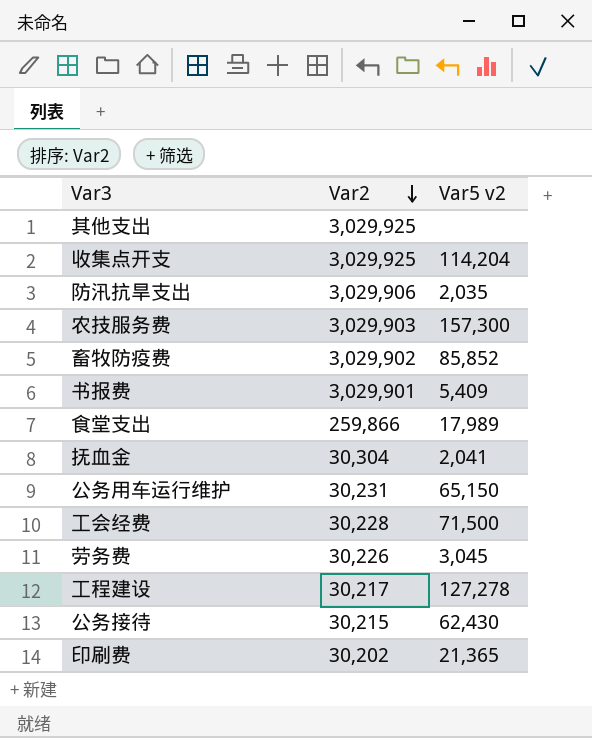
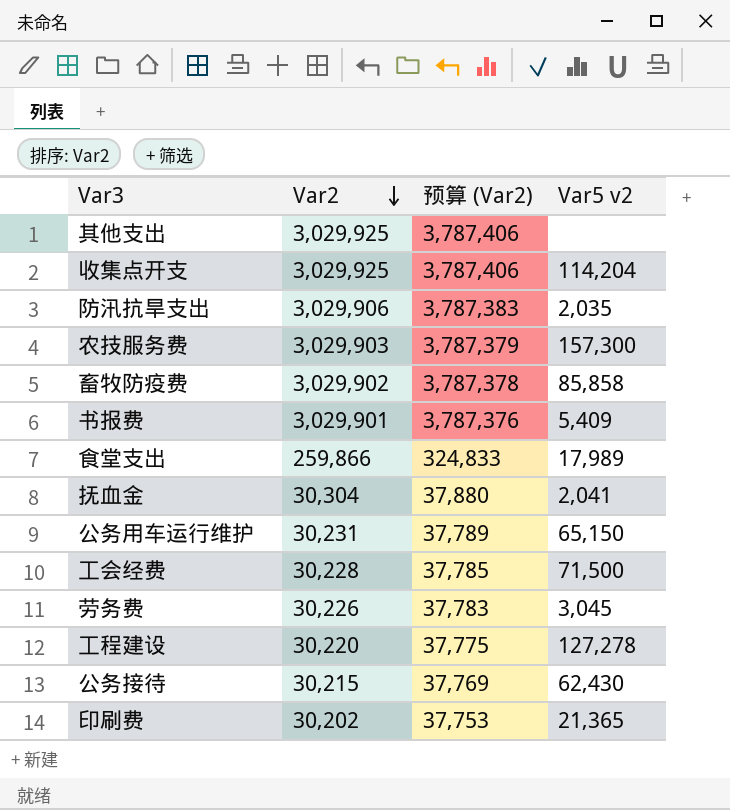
column 预算 (Var2) | formula: none -> [Var2] * 1.25
畜牧防疫费 | Var5 v2: 85,852 -> 85,858
工程建设 | Var2: 30,217 -> 30,220

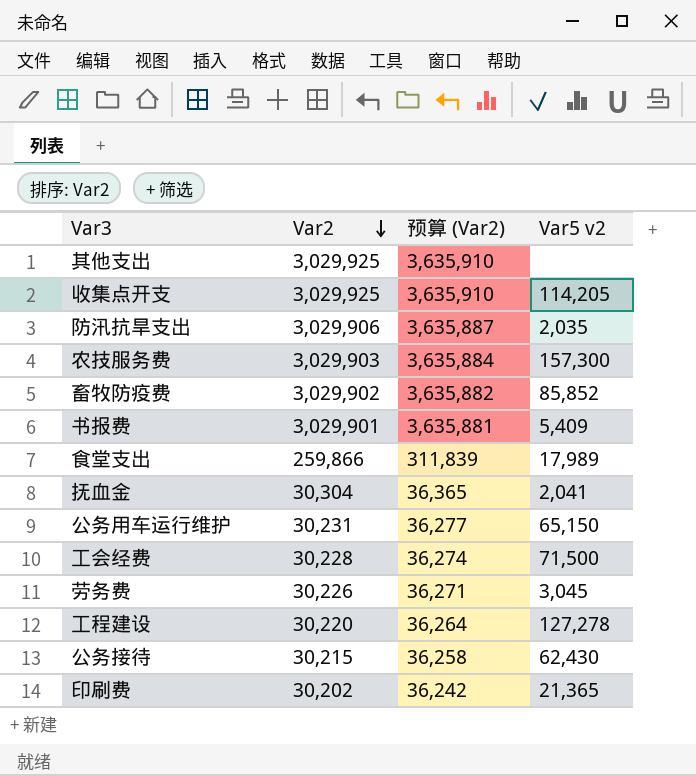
column 预算 (Var2) | formula: [Var2] * 1.25 -> [Var2] * 1.2
收集点开支 | Var5 v2: 114,204 -> 114,205
畜牧防疫费 | Var5 v2: 85,858 -> 85,852

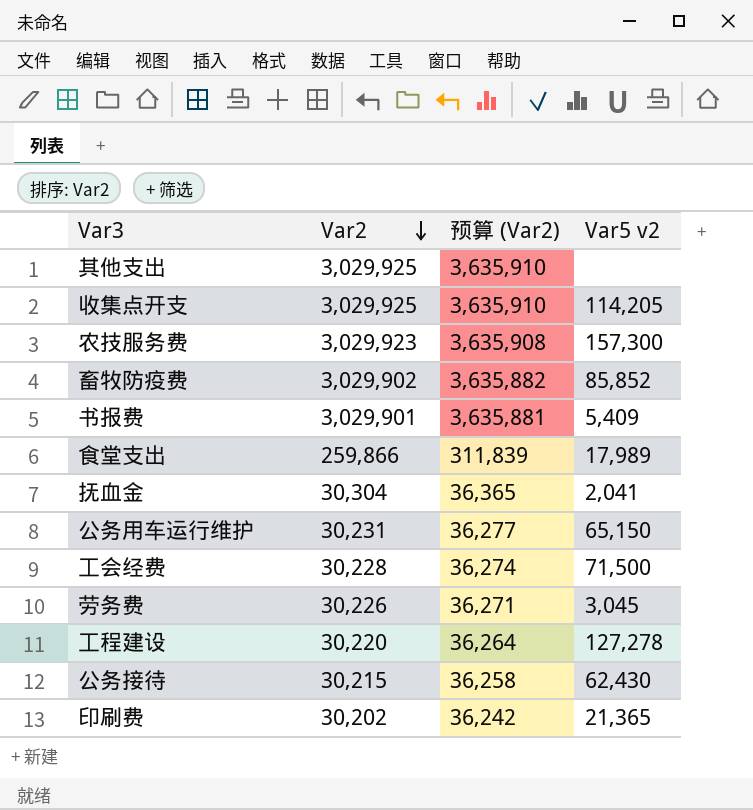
row 防汛抗旱支出: 3,029,906 | 3,635,887 | 2,035 -> none
农技服务费 | Var2: 3,029,903 -> 3,029,923
农技服务费 | 预算 (Var2): 3,635,884 -> 3,635,908

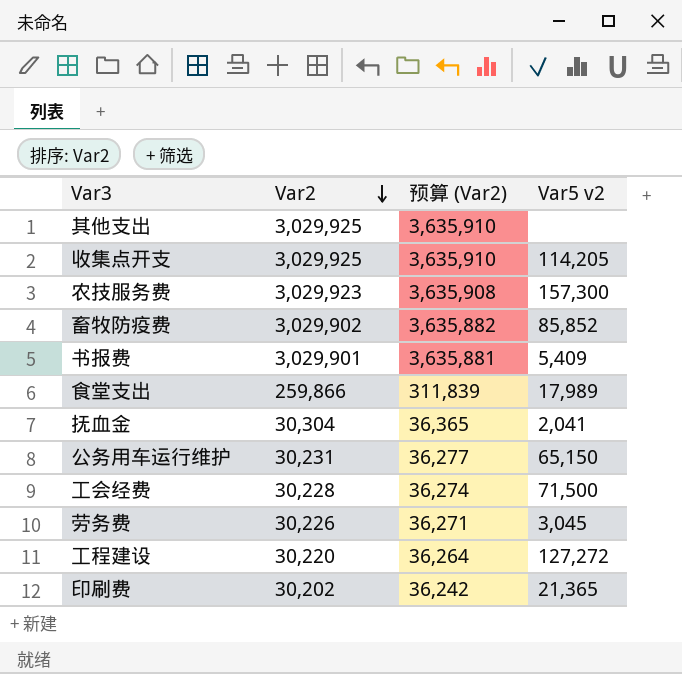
row 公务接待: 30,215 | 36,258 | 62,430 -> none
工程建设 | Var5 v2: 127,278 -> 127,272

